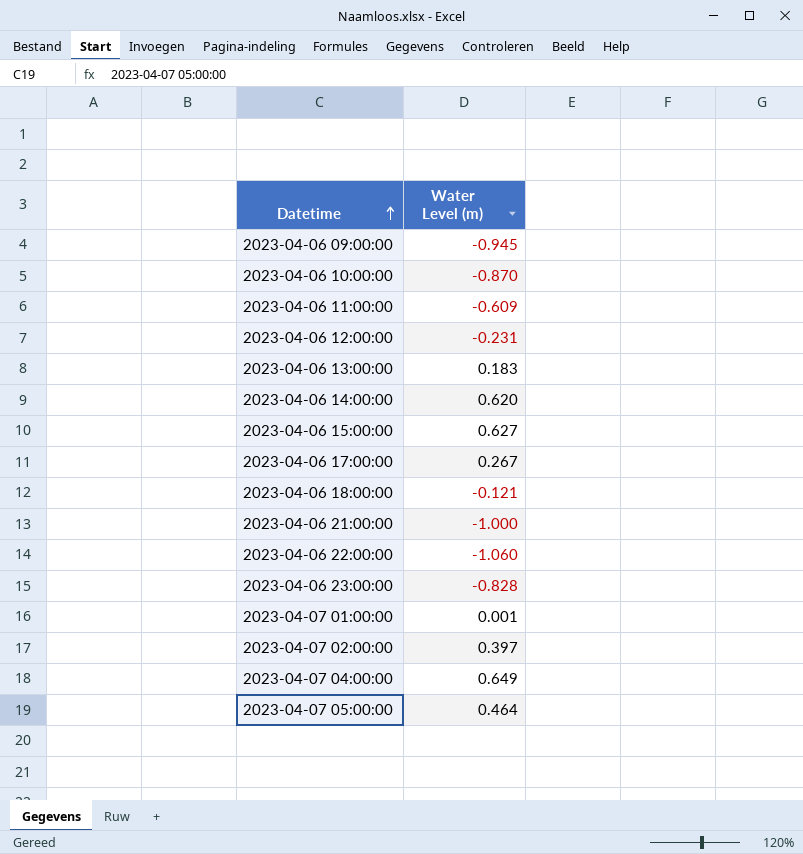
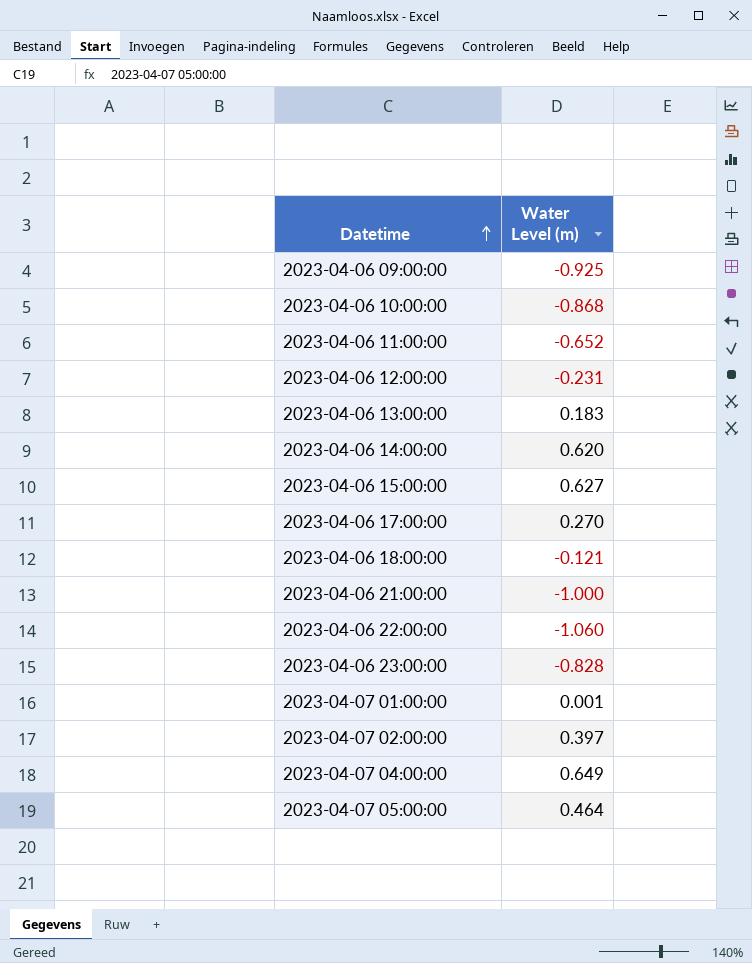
2023-04-06 09:00:00 | Water Level (m): -0.945 -> -0.925
2023-04-06 10:00:00 | Water Level (m): -0.870 -> -0.868
2023-04-06 11:00:00 | Water Level (m): -0.609 -> -0.652
2023-04-06 17:00:00 | Water Level (m): 0.267 -> 0.270

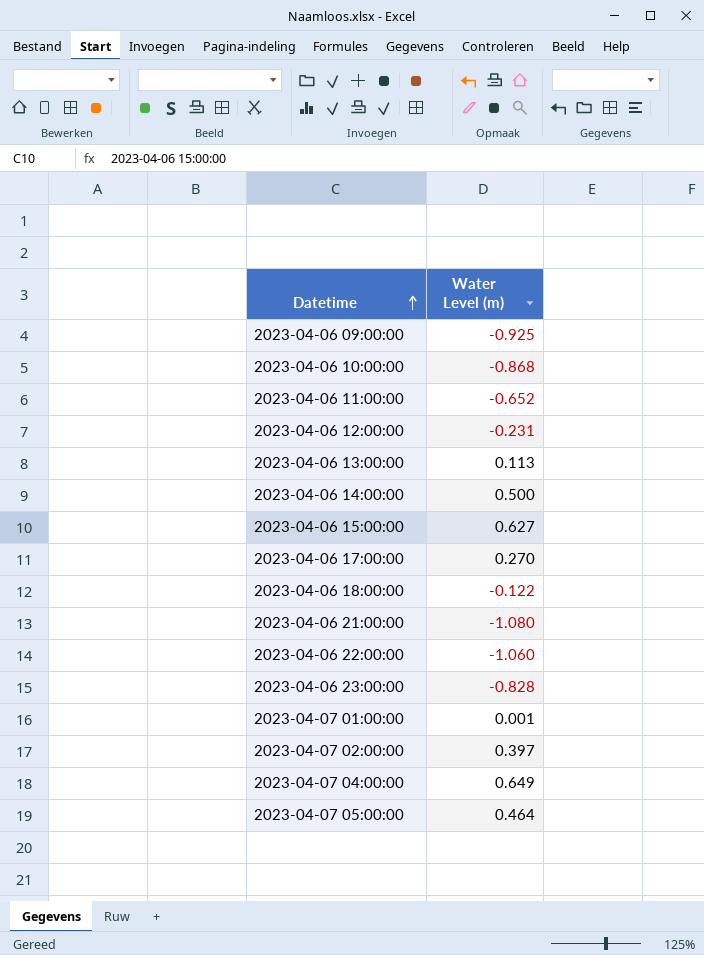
2023-04-06 13:00:00 | Water Level (m): 0.183 -> 0.113
2023-04-06 14:00:00 | Water Level (m): 0.620 -> 0.500
2023-04-06 18:00:00 | Water Level (m): -0.121 -> -0.122
2023-04-06 21:00:00 | Water Level (m): -1.000 -> -1.080

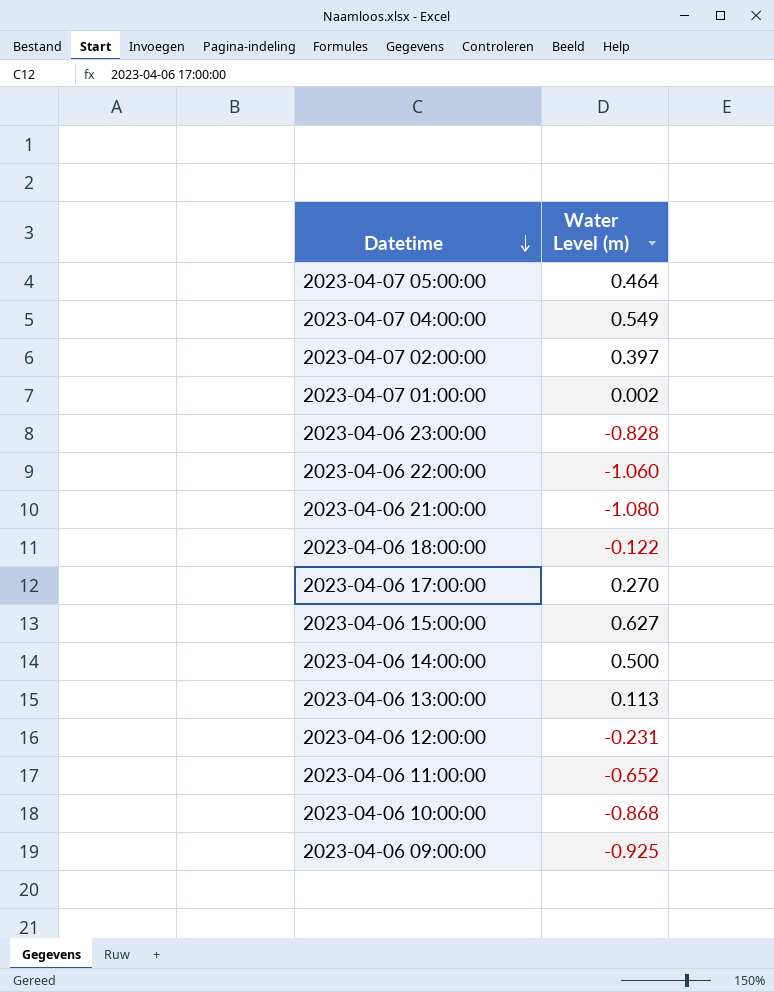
row order: Datetime ascending -> Datetime descending
2023-04-07 04:00:00 | Water Level (m): 0.649 -> 0.549
2023-04-07 01:00:00 | Water Level (m): 0.001 -> 0.002

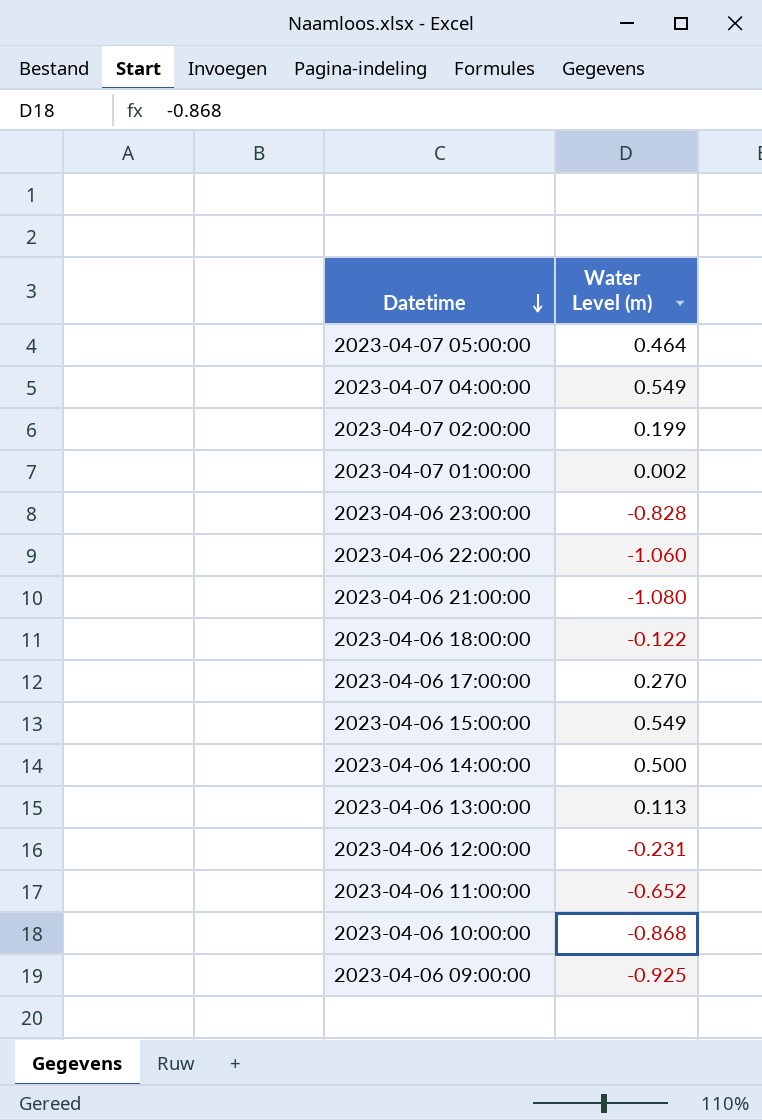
2023-04-07 02:00:00 | Water Level (m): 0.397 -> 0.199
2023-04-06 15:00:00 | Water Level (m): 0.627 -> 0.549

